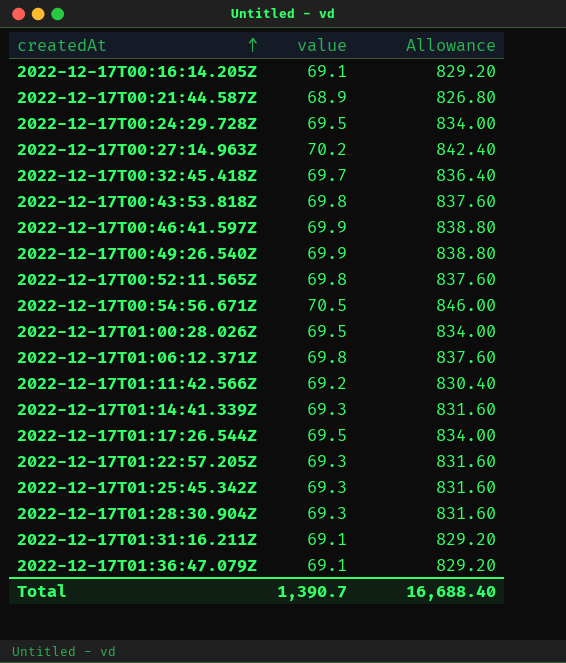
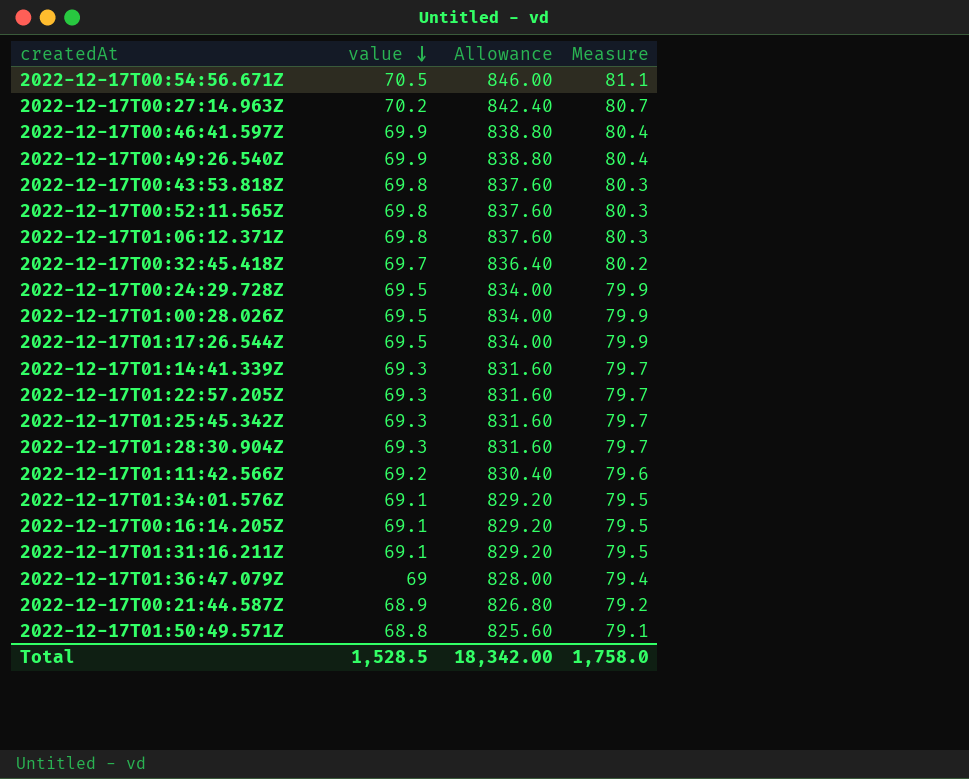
row order: createdAt ascending -> value descending
column Measure | formula: none -> [value] * 1.15
row 2022-12-17T01:34:01.576Z: none -> 69.1 | 829.20 | 79.5
2022-12-17T01:36:47.079Z | value: 69.1 -> 69
2022-12-17T01:36:47.079Z | Allowance: 829.20 -> 828.00
row 2022-12-17T01:50:49.571Z: none -> 68.8 | 825.60 | 79.1
Total | value: 1,390.7 -> 1,528.5
Total | Allowance: 16,688.40 -> 18,342.00

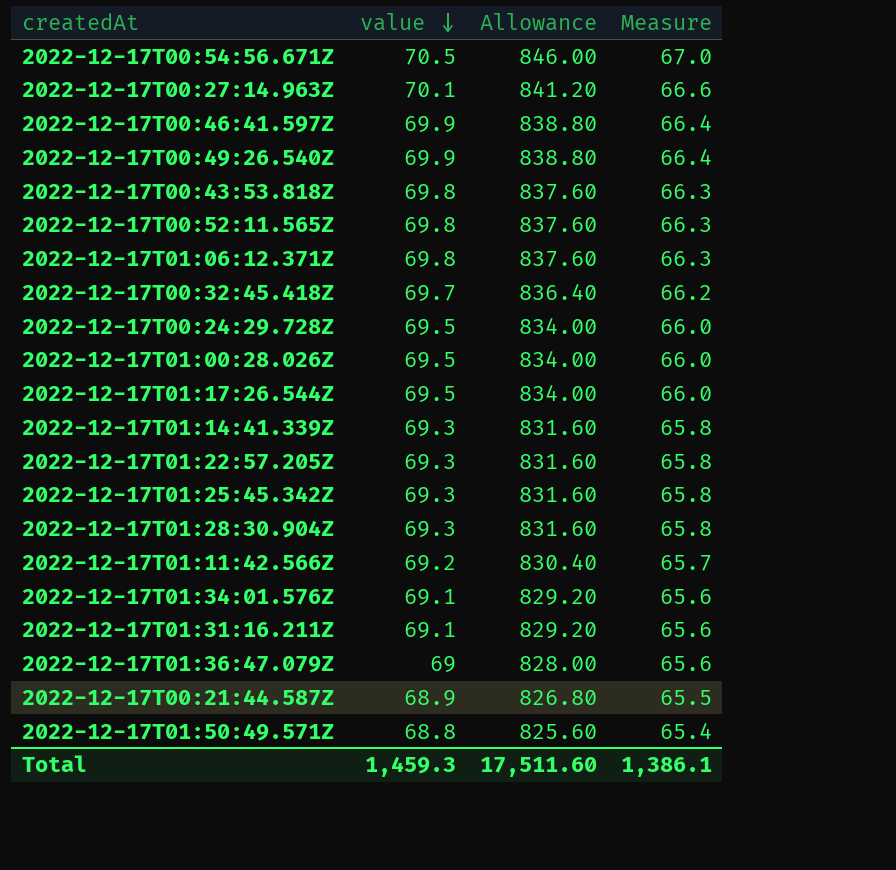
column Measure | formula: [value] * 1.15 -> [value] * 0.95
row 2022-12-17T00:16:14.205Z: 69.1 | 829.20 | 79.5 -> none
2022-12-17T00:27:14.963Z | value: 70.2 -> 70.1
2022-12-17T00:27:14.963Z | Allowance: 842.40 -> 841.20
Total | value: 1,528.5 -> 1,459.3
Total | Allowance: 18,342.00 -> 17,511.60
Total | Measure: 1,758.0 -> 1,386.1

